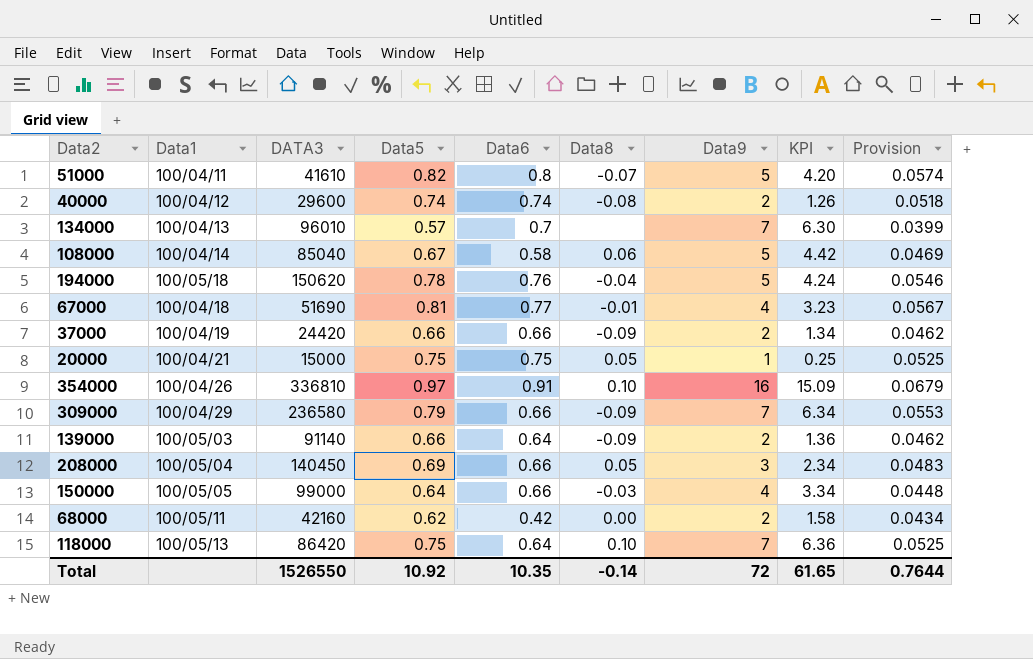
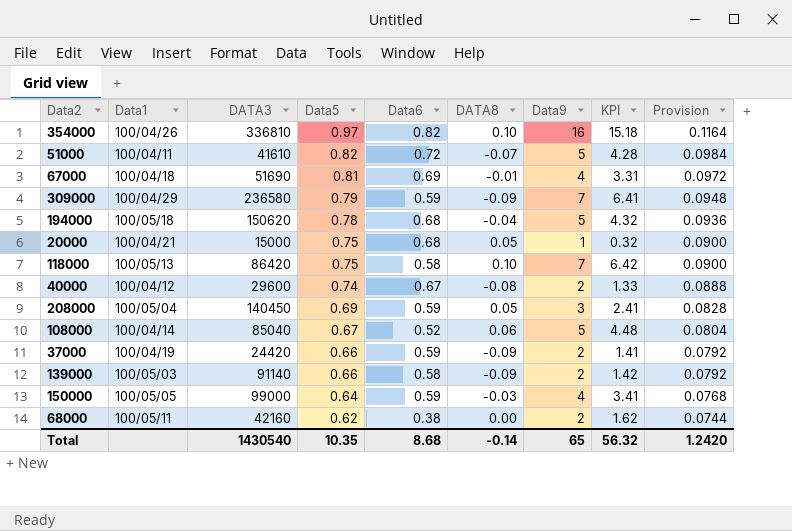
row order: none -> Data5 descending
column name: Data8 -> DATA8
column Provision | formula: [Data5] * 0.07 -> [Data5] * 0.12
row 134000: 100/04/13 | 96010 | 0.57 | 0.7 | none | 7 | 6.30 | 0.0399 -> none
354000 | Data6: 0.91 -> 0.82
354000 | KPI: 15.09 -> 15.18
51000 | Data6: 0.8 -> 0.72
51000 | KPI: 4.20 -> 4.28
67000 | Data6: 0.77 -> 0.69
67000 | KPI: 3.23 -> 3.31
309000 | Data6: 0.66 -> 0.59
309000 | KPI: 6.34 -> 6.41
194000 | Data6: 0.76 -> 0.68
194000 | KPI: 4.24 -> 4.32
20000 | Data6: 0.75 -> 0.68
20000 | KPI: 0.25 -> 0.32
118000 | Data6: 0.64 -> 0.58
118000 | KPI: 6.36 -> 6.42
40000 | Data6: 0.74 -> 0.67
40000 | KPI: 1.26 -> 1.33
208000 | Data6: 0.66 -> 0.59
208000 | KPI: 2.34 -> 2.41
108000 | Data6: 0.58 -> 0.52
108000 | KPI: 4.42 -> 4.48
37000 | Data6: 0.66 -> 0.59
37000 | KPI: 1.34 -> 1.41
139000 | Data6: 0.64 -> 0.58
139000 | KPI: 1.36 -> 1.42
150000 | Data6: 0.66 -> 0.59
150000 | KPI: 3.34 -> 3.41
68000 | Data6: 0.42 -> 0.38
68000 | KPI: 1.58 -> 1.62
Total | DATA3: 1526550 -> 1430540
Total | Data5: 10.92 -> 10.35
Total | Data6: 10.35 -> 8.68
Total | Data9: 72 -> 65
Total | KPI: 61.65 -> 56.32
Total | Provision: 0.7644 -> 1.2420

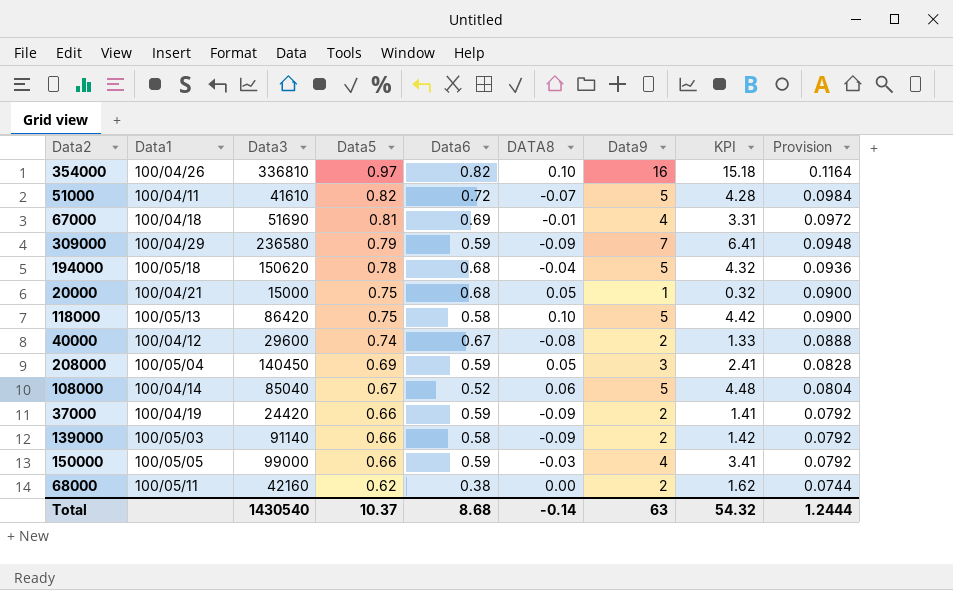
column name: DATA3 -> Data3
118000 | Data9: 7 -> 5
118000 | KPI: 6.42 -> 4.42
150000 | Data5: 0.64 -> 0.66
150000 | Provision: 0.0768 -> 0.0792
Total | Data5: 10.35 -> 10.37
Total | Data9: 65 -> 63
Total | KPI: 56.32 -> 54.32
Total | Provision: 1.2420 -> 1.2444

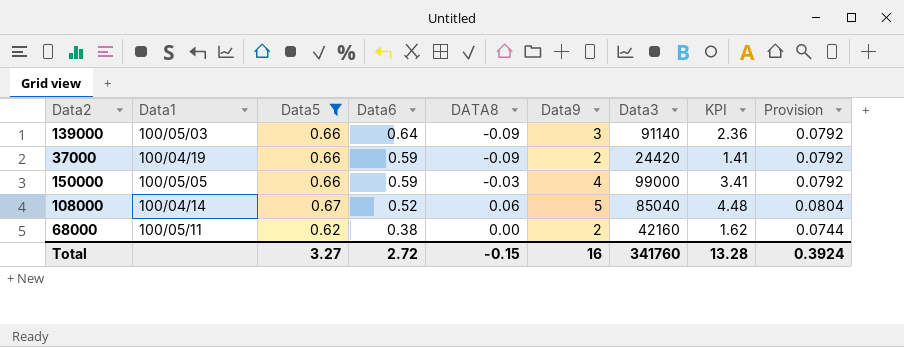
filter: none -> Data5 <= 0.67
row order: Data5 descending -> Data6 descending
column Data3 | position: 3 -> 7
139000 | Data6: 0.58 -> 0.64
139000 | Data9: 2 -> 3
139000 | KPI: 1.42 -> 2.36
Total | Data5: 10.37 -> 3.27
Total | Data6: 8.68 -> 2.72
Total | DATA8: -0.14 -> -0.15
Total | Data9: 63 -> 16
Total | Data3: 1430540 -> 341760
Total | KPI: 54.32 -> 13.28
Total | Provision: 1.2444 -> 0.3924

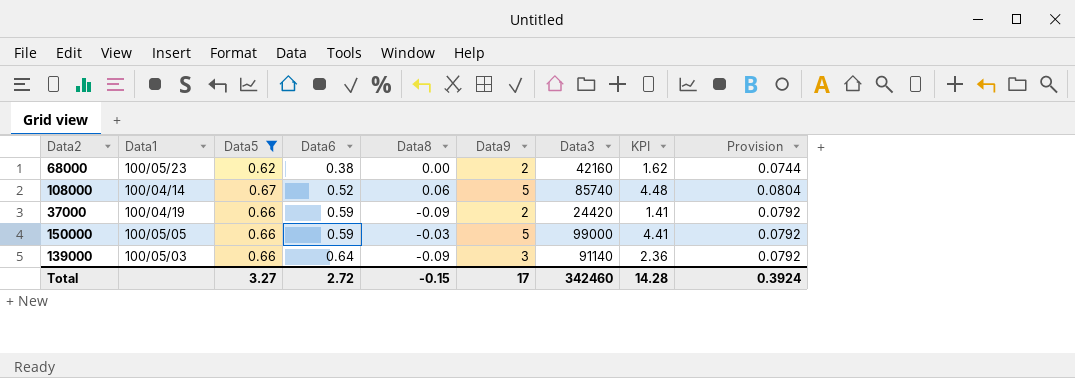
row order: Data6 descending -> Data6 ascending
column name: DATA8 -> Data8
68000 | Data1: 100/05/11 -> 100/05/23
108000 | Data3: 85040 -> 85740
150000 | Data9: 4 -> 5
150000 | KPI: 3.41 -> 4.41
Total | Data9: 16 -> 17
Total | Data3: 341760 -> 342460
Total | KPI: 13.28 -> 14.28

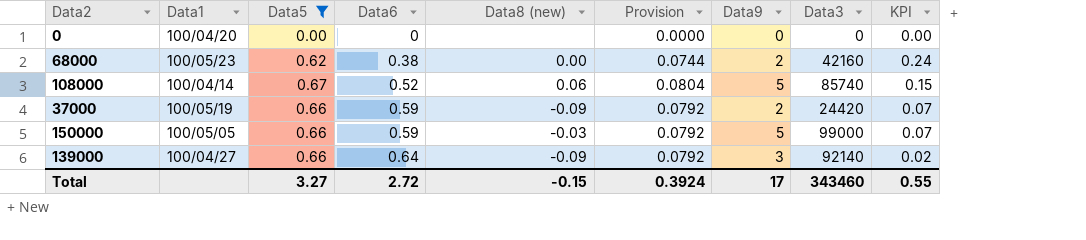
column name: Data8 -> Data8 (new)
column Provision | position: 9 -> 6
column KPI | formula: [Data9] - [Data6] -> [Data5] - [Data6]
row 0: none -> 100/04/20 | 0.00 | 0 | none | 0.0000 | 0 | 0 | 0.00
37000 | Data1: 100/04/19 -> 100/05/19
139000 | Data1: 100/05/03 -> 100/04/27
139000 | Data3: 91140 -> 92140
Total | Data3: 342460 -> 343460
Total | KPI: 14.28 -> 0.55

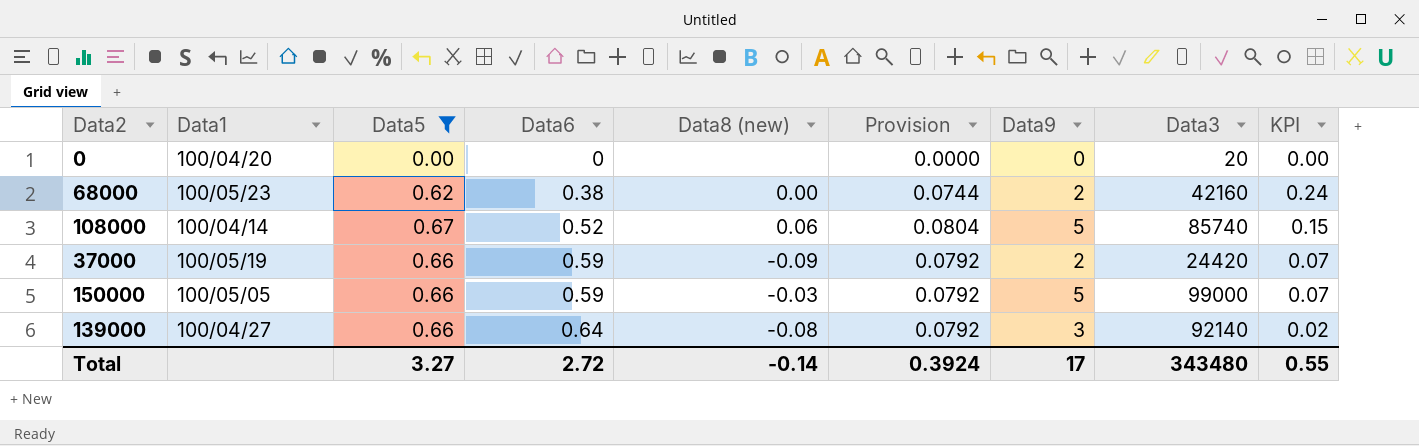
0 | Data3: 0 -> 20
139000 | Data8 (new): -0.09 -> -0.08
Total | Data8 (new): -0.15 -> -0.14
Total | Data3: 343460 -> 343480

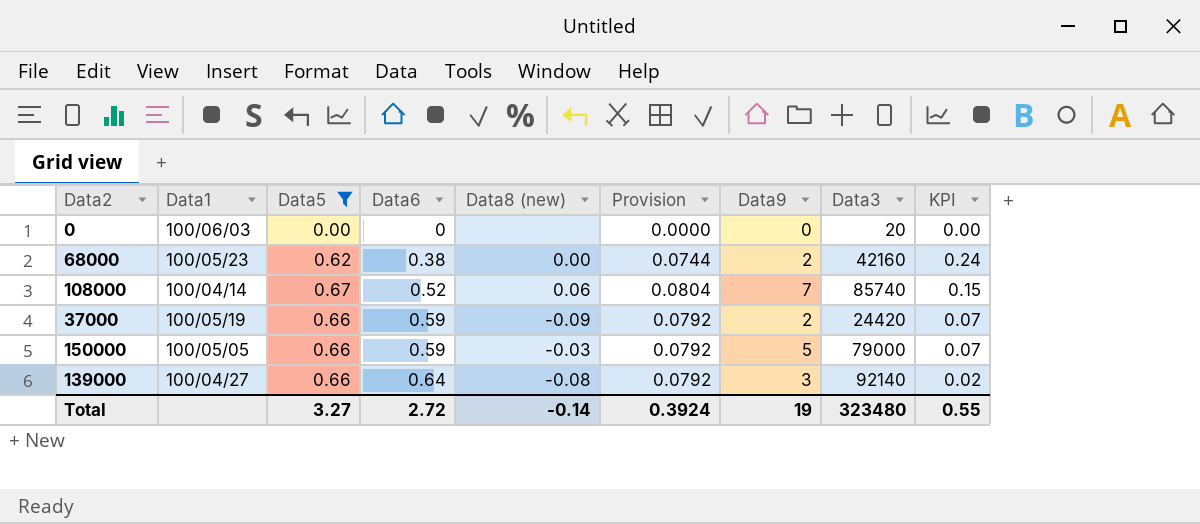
0 | Data1: 100/04/20 -> 100/06/03
108000 | Data9: 5 -> 7
150000 | Data3: 99000 -> 79000
Total | Data9: 17 -> 19
Total | Data3: 343480 -> 323480

